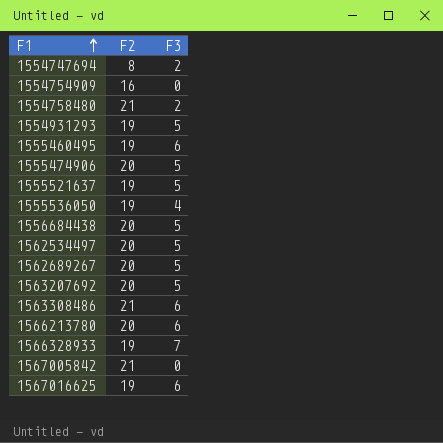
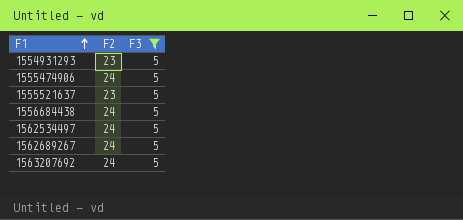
filter: none -> F3 = 5
1554931293 | F2: 19 -> 23
1555474906 | F2: 20 -> 24
1555521637 | F2: 19 -> 23
1556684438 | F2: 20 -> 24
1562534497 | F2: 20 -> 24
1562689267 | F2: 20 -> 24
1563207692 | F2: 20 -> 24

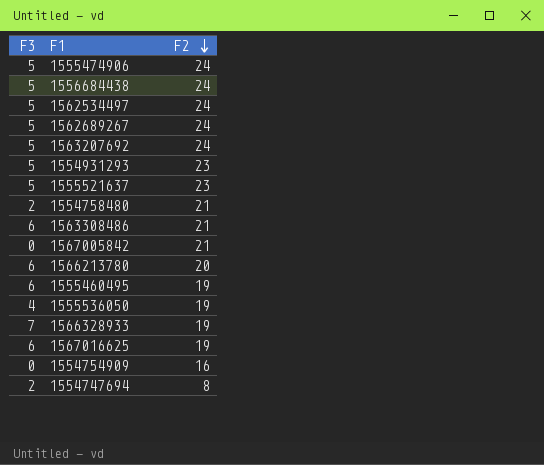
filter: F3 = 5 -> none
row order: F1 ascending -> F2 descending
column F3 | position: 3 -> 1

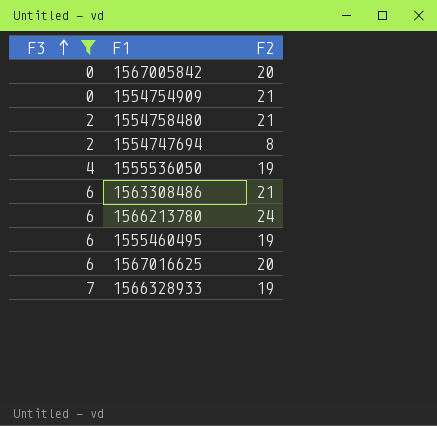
filter: none -> F3 != 5
row order: F2 descending -> F3 ascending
1567005842 | F2: 21 -> 20
1554754909 | F2: 16 -> 21
1566213780 | F2: 20 -> 24
1567016625 | F2: 19 -> 20

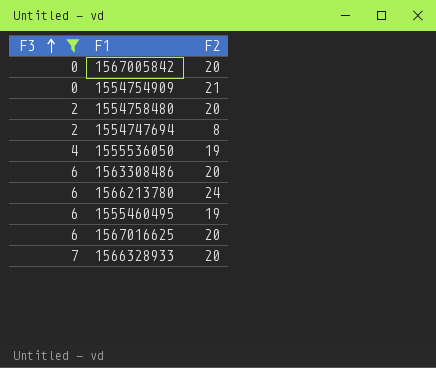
1554758480 | F2: 21 -> 20
1563308486 | F2: 21 -> 20
1566328933 | F2: 19 -> 20

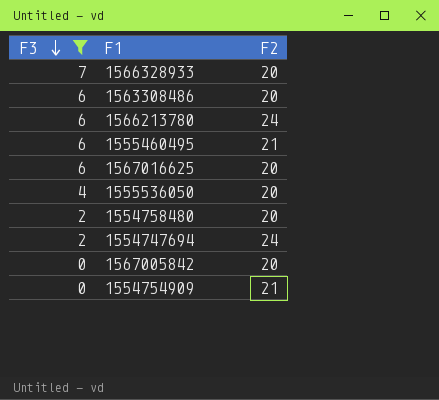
row order: F3 ascending -> F3 descending
1555460495 | F2: 19 -> 21
1555536050 | F2: 19 -> 20
1554747694 | F2: 8 -> 24

